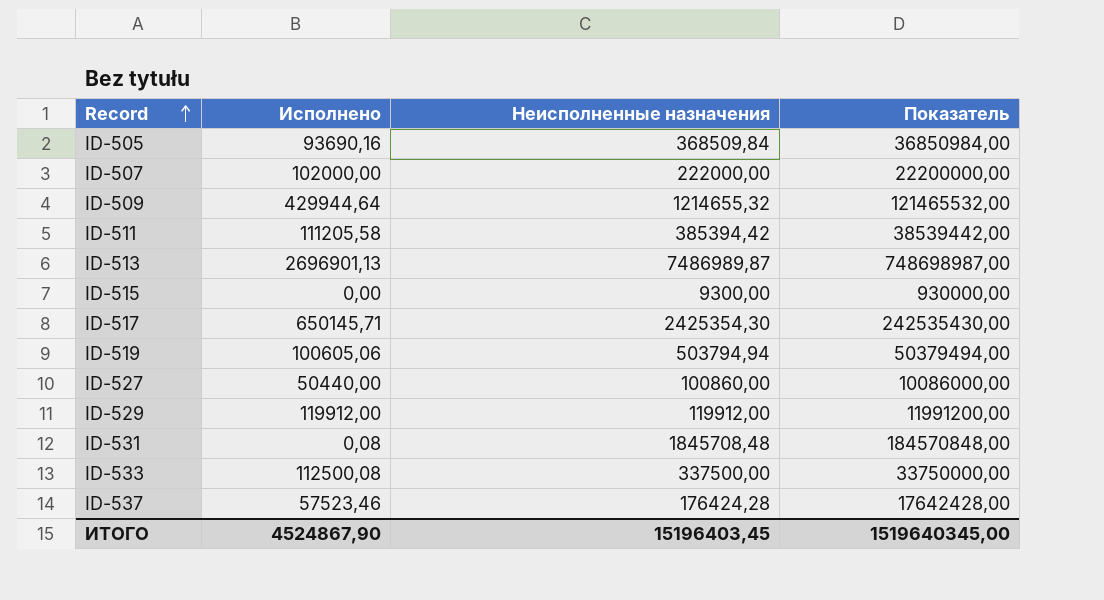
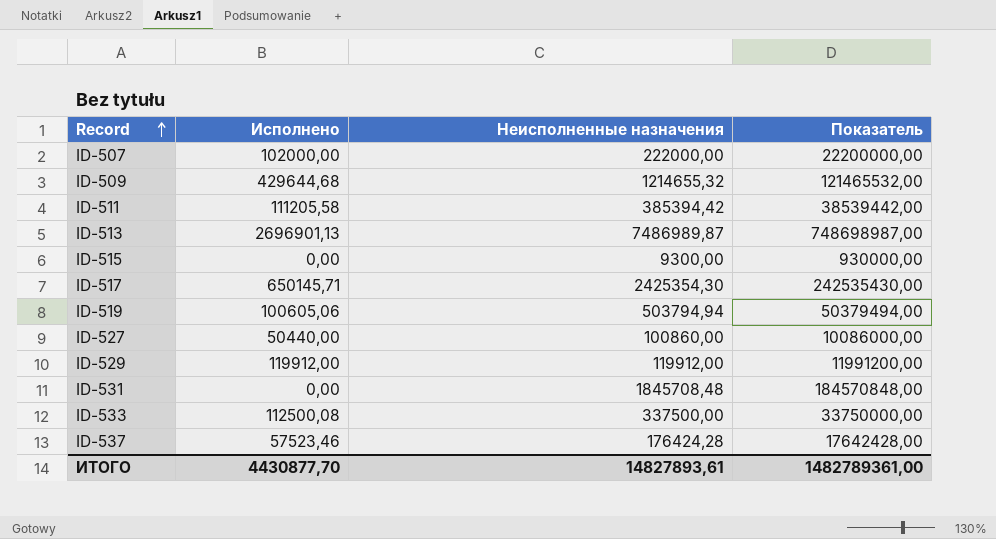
row ID-505: 93690,16 | 368509,84 | 36850984,00 -> none
ID-509 | Исполнено: 429944,64 -> 429644,68
ID-531 | Исполнено: 0,08 -> 0,00
ИТОГО | Исполнено: 4524867,90 -> 4430877,70
ИТОГО | Неисполненные назначения: 15196403,45 -> 14827893,61
ИТОГО | Показатель: 1519640345,00 -> 1482789361,00

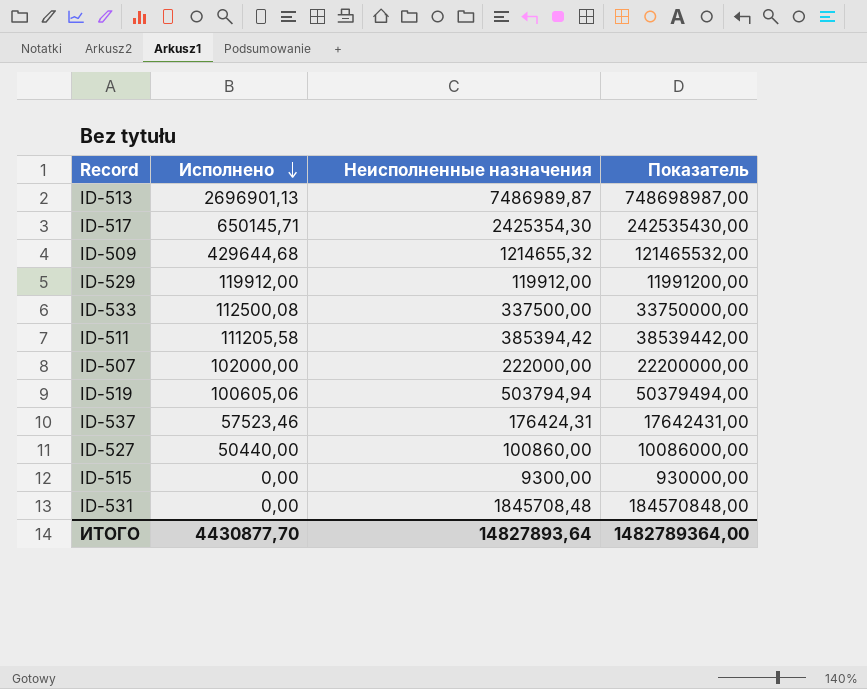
row order: Record ascending -> Исполнено descending
ID-537 | Неисполненные назначения: 176424,28 -> 176424,31
ID-537 | Показатель: 17642428,00 -> 17642431,00
ИТОГО | Неисполненные назначения: 14827893,61 -> 14827893,64
ИТОГО | Показатель: 1482789361,00 -> 1482789364,00

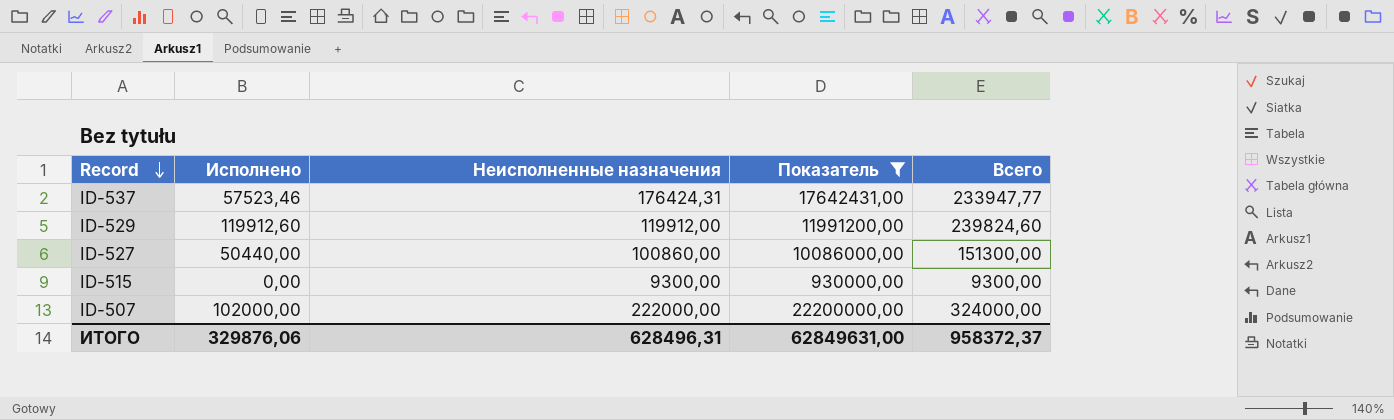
filter: none -> Показатель <= 22200000,00
row order: Исполнено descending -> Record descending
column Всего | formula: none -> [Исполнено] + [Неисполненные назначения]
ID-529 | Исполнено: 119912,00 -> 119912,60
ИТОГО | Исполнено: 4430877,70 -> 329876,06
ИТОГО | Неисполненные назначения: 14827893,64 -> 628496,31
ИТОГО | Показатель: 1482789364,00 -> 62849631,00

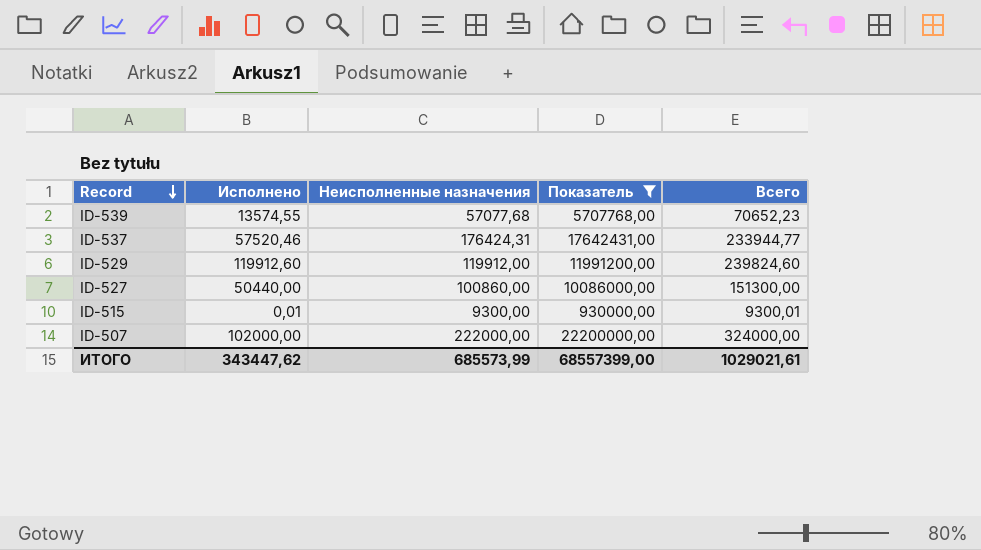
row ID-539: none -> 13574,55 | 57077,68 | 5707768,00 | 70652,23
ID-537 | Исполнено: 57523,46 -> 57520,46
ID-537 | Всего: 233947,77 -> 233944,77
ID-515 | Исполнено: 0,00 -> 0,01
ID-515 | Всего: 9300,00 -> 9300,01
ИТОГО | Исполнено: 329876,06 -> 343447,62
ИТОГО | Неисполненные назначения: 628496,31 -> 685573,99
ИТОГО | Показатель: 62849631,00 -> 68557399,00
ИТОГО | Всего: 958372,37 -> 1029021,61

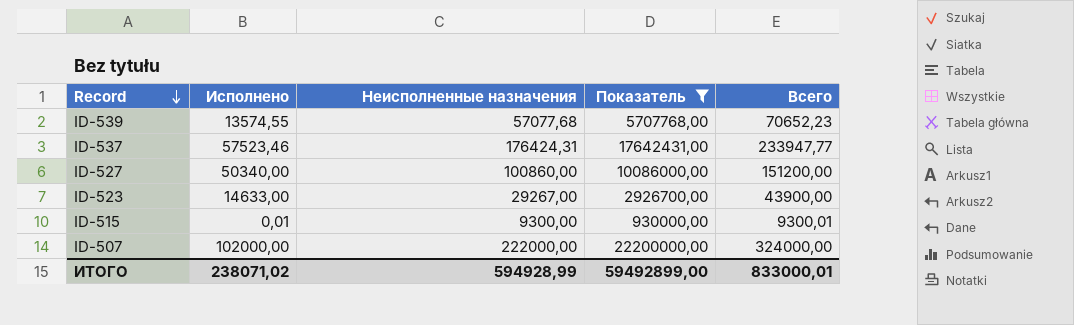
row ID-529: 119912,60 | 119912,00 | 11991200,00 | 239824,60 -> none
ID-537 | Исполнено: 57520,46 -> 57523,46
ID-537 | Всего: 233944,77 -> 233947,77
ID-527 | Исполнено: 50440,00 -> 50340,00
ID-527 | Всего: 151300,00 -> 151200,00
row ID-523: none -> 14633,00 | 29267,00 | 2926700,00 | 43900,00
ИТОГО | Исполнено: 343447,62 -> 238071,02
ИТОГО | Неисполненные назначения: 685573,99 -> 594928,99
ИТОГО | Показатель: 68557399,00 -> 59492899,00
ИТОГО | Всего: 1029021,61 -> 833000,01

